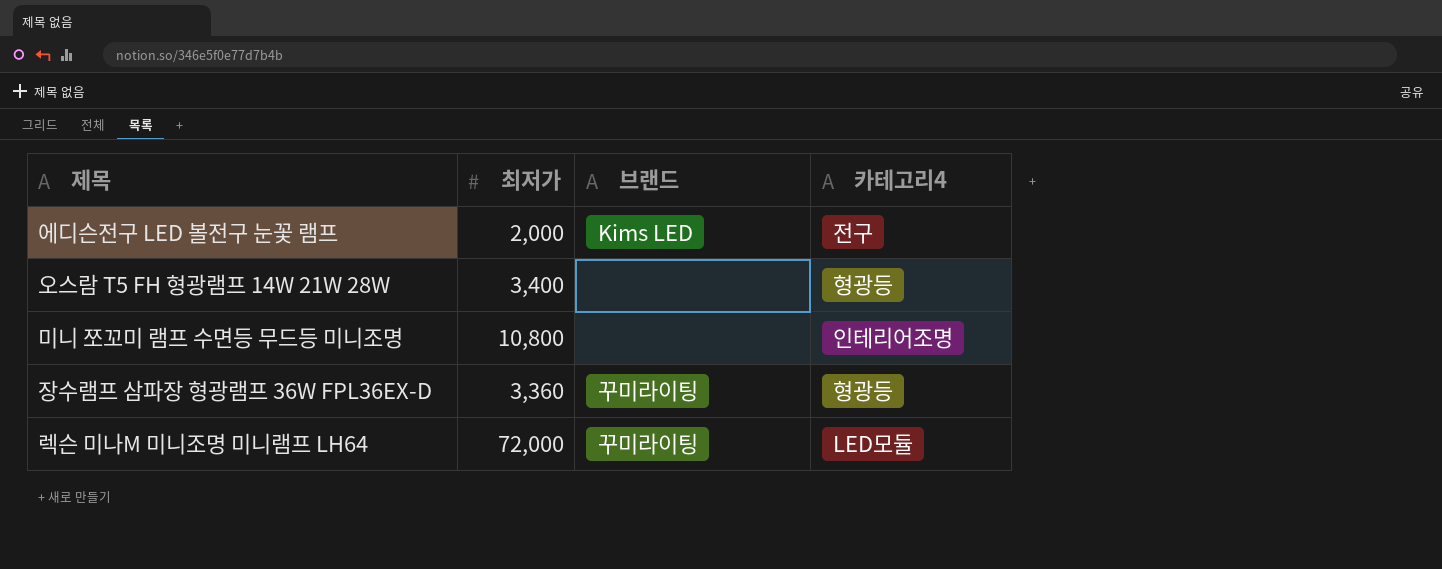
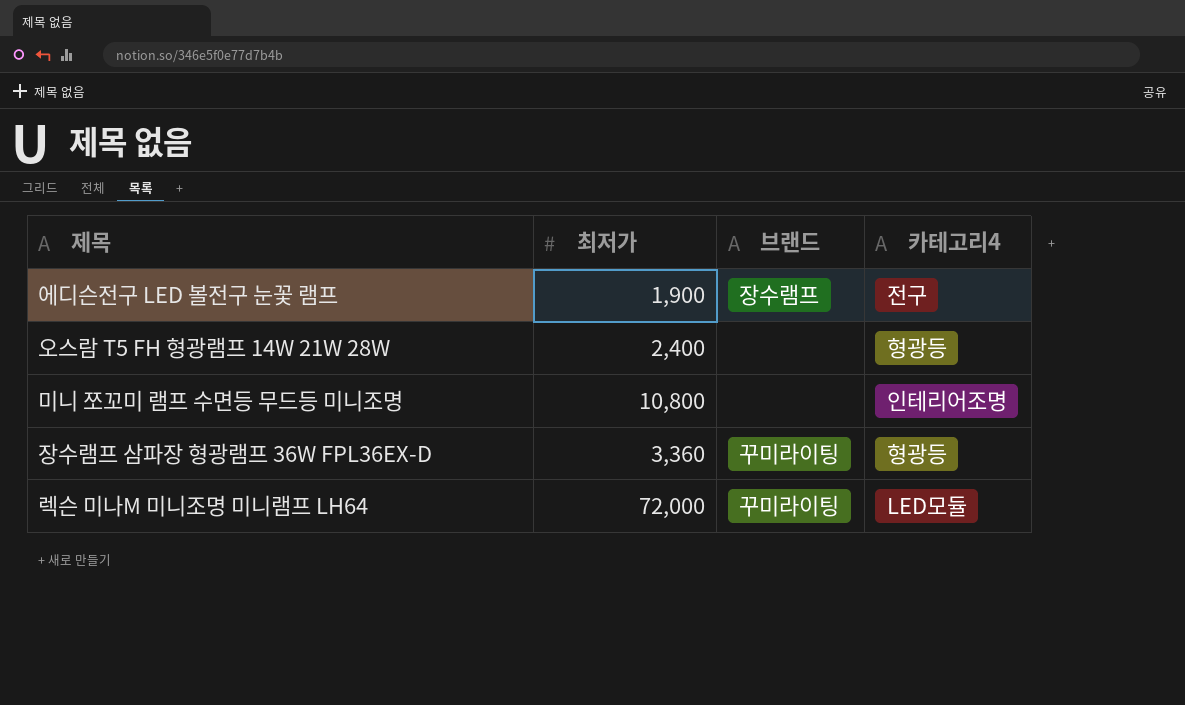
에디슨전구 LED 볼전구 눈꽃 램프 | 최저가: 2,000 -> 1,900
에디슨전구 LED 볼전구 눈꽃 램프 | 브랜드: Kims LED -> 장수램프
오스람 T5 FH 형광램프 14W 21W 28W | 최저가: 3,400 -> 2,400

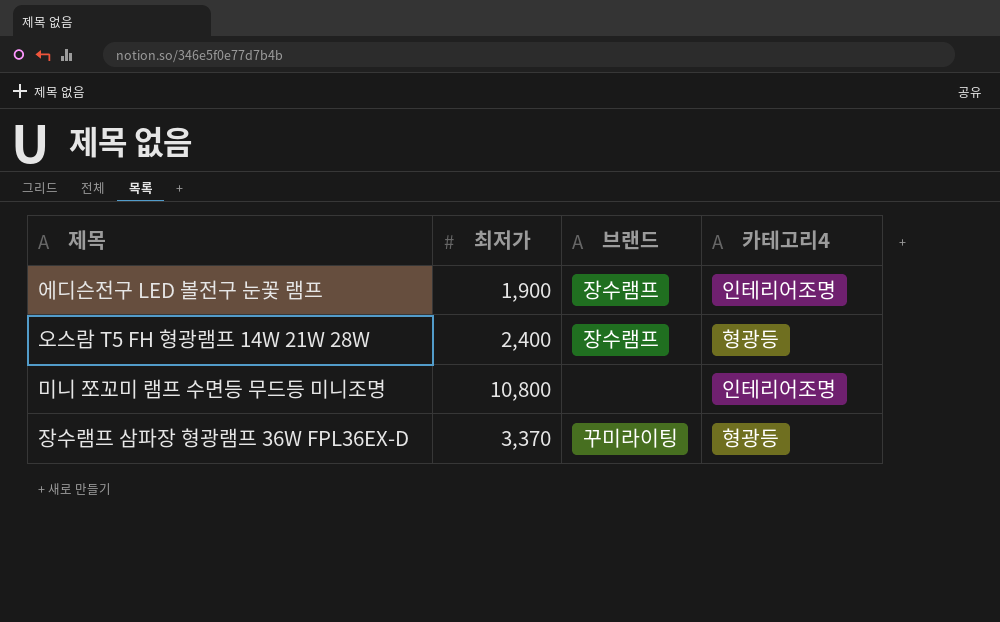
row 렉슨 미나M 미니조명 미니램프 LH64: 72,000 | 꾸미라이팅 | LED모듈 -> none
에디슨전구 LED 볼전구 눈꽃 램프 | 카테고리4: 전구 -> 인테리어조명
오스람 T5 FH 형광램프 14W 21W 28W | 브랜드: none -> 장수램프
장수램프 삼파장 형광램프 36W FPL36EX-D | 최저가: 3,360 -> 3,370

